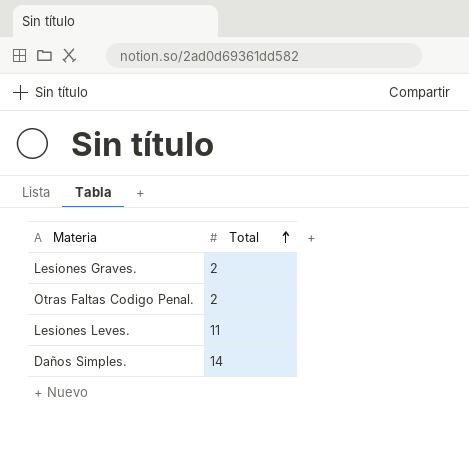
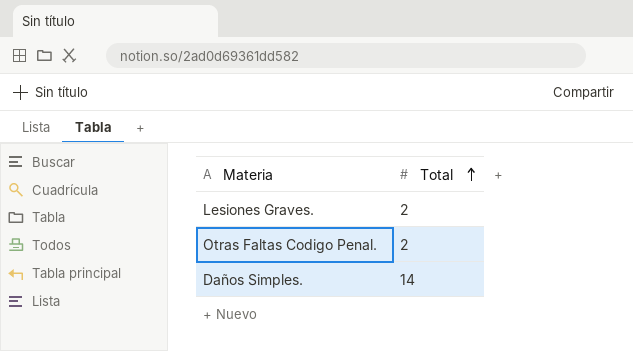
row Lesiones Leves.: 11 -> none

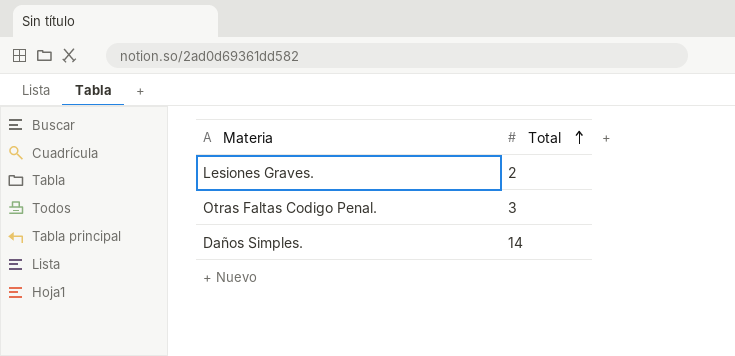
Otras Faltas Codigo Penal. | Total: 2 -> 3

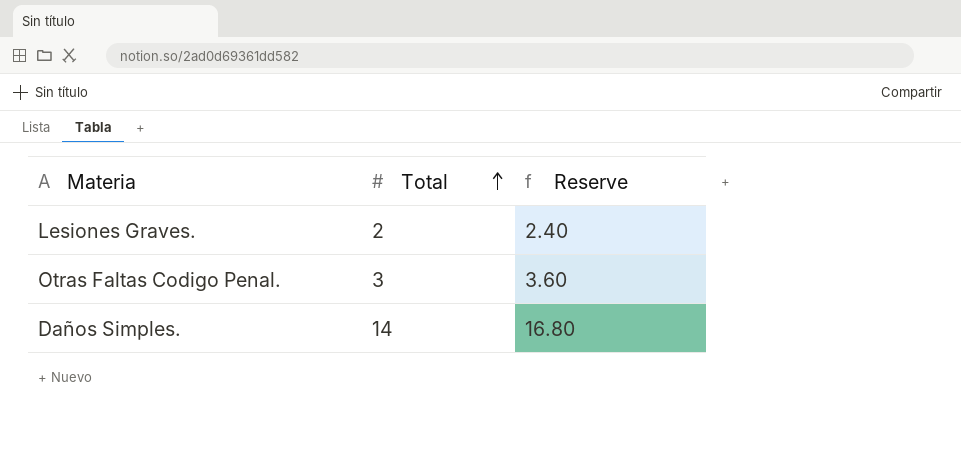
column Reserve | formula: none -> [Total] * 1.2

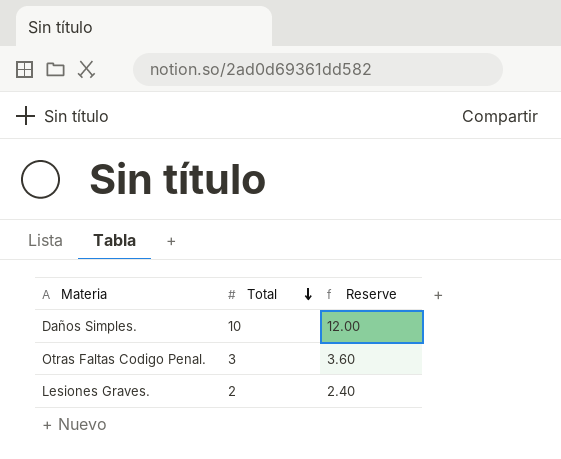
row order: Total ascending -> Total descending
Daños Simples. | Total: 14 -> 10
Daños Simples. | Reserve: 16.80 -> 12.00

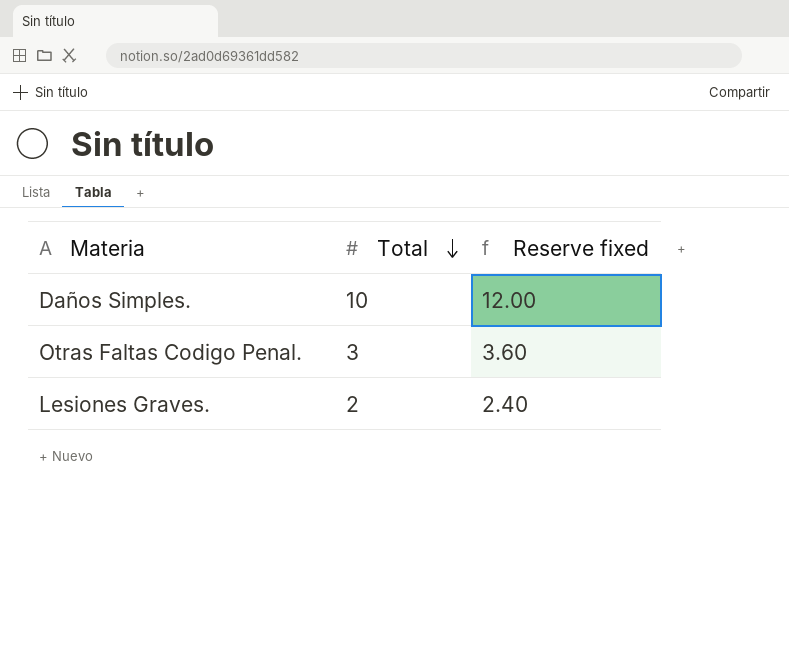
column name: Reserve -> Reserve fixed

